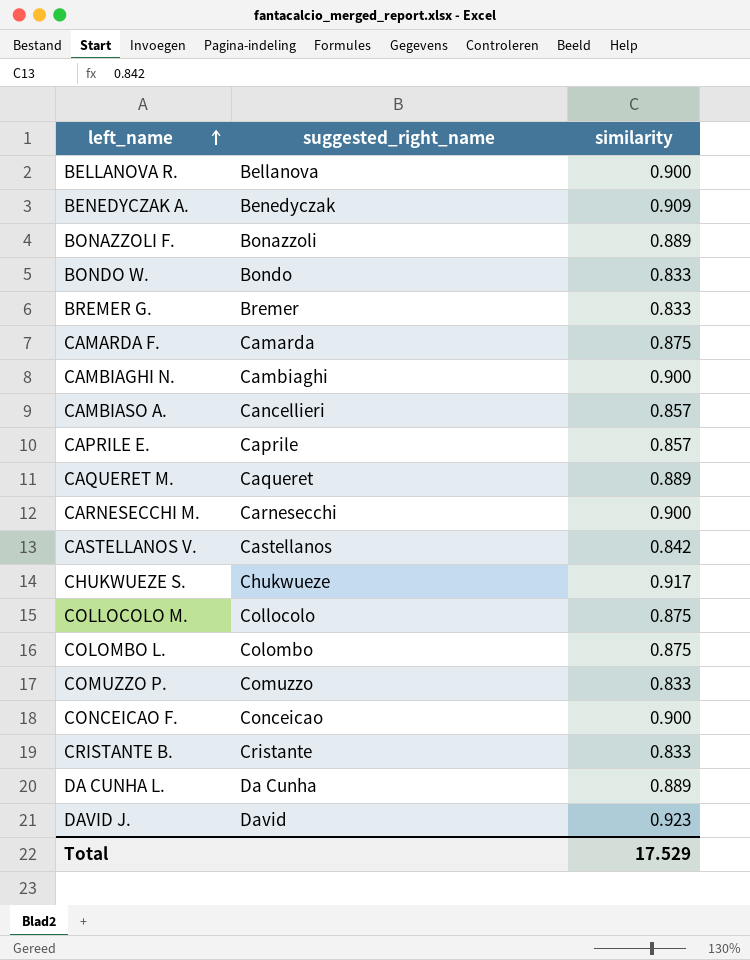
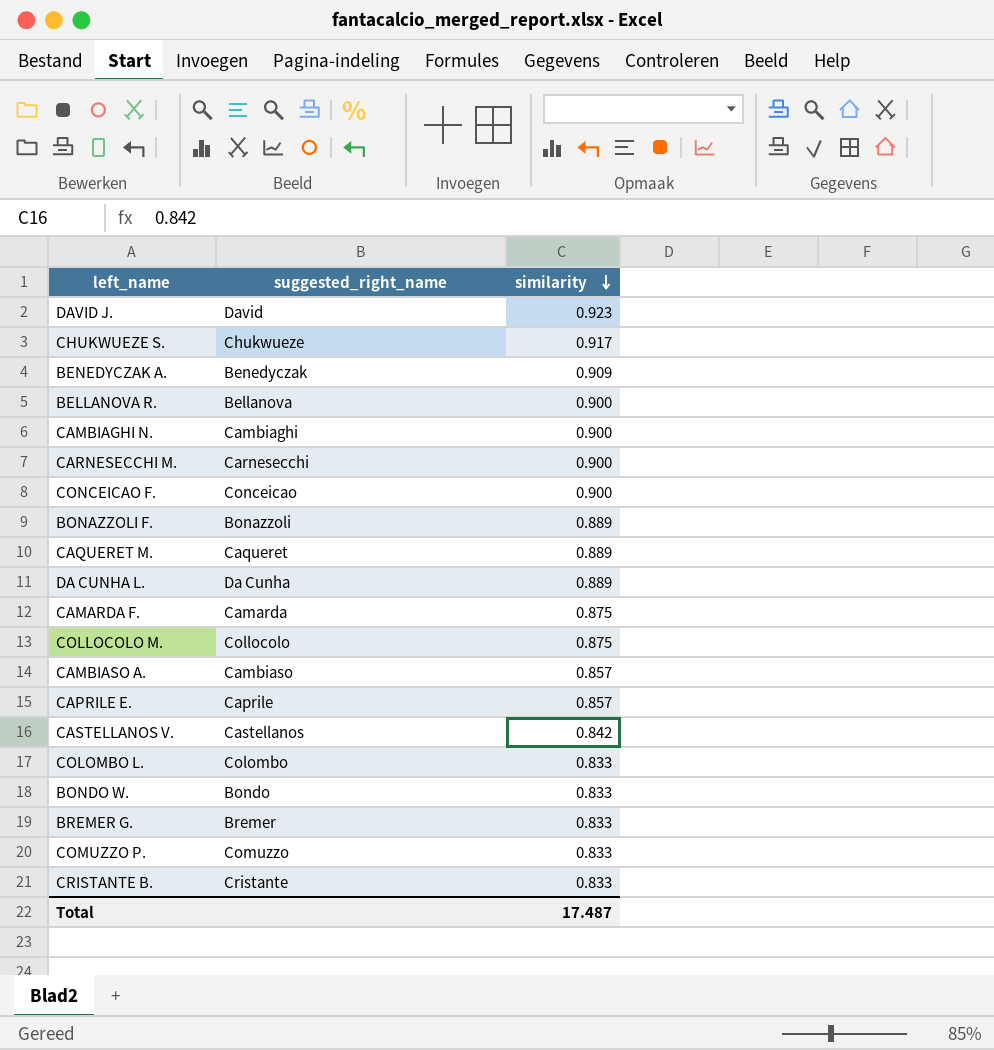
row order: left_name ascending -> similarity descending
CAMBIASO A. | suggested_right_name: Cancellieri -> Cambiaso
COLOMBO L. | similarity: 0.875 -> 0.833
Total | similarity: 17.529 -> 17.487

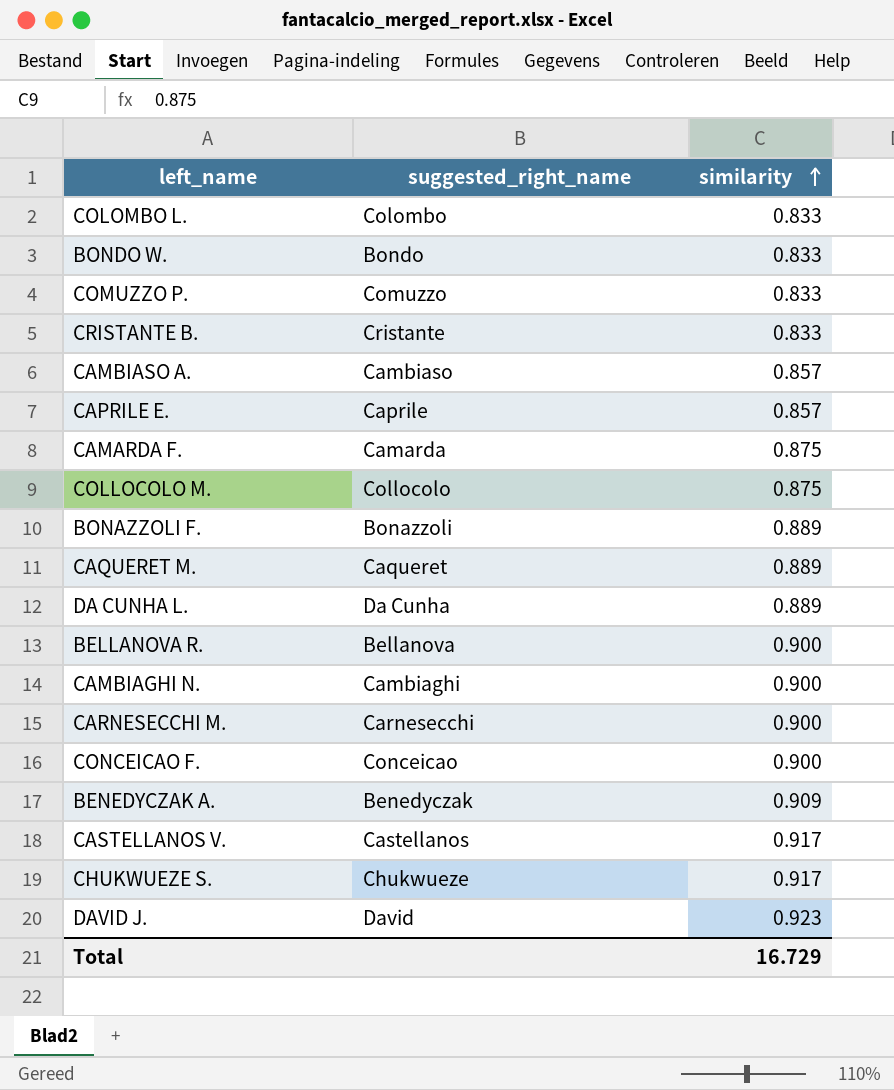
row order: similarity descending -> similarity ascending
row BREMER G.: Bremer | 0.833 -> none
CASTELLANOS V. | similarity: 0.842 -> 0.917
Total | similarity: 17.487 -> 16.729

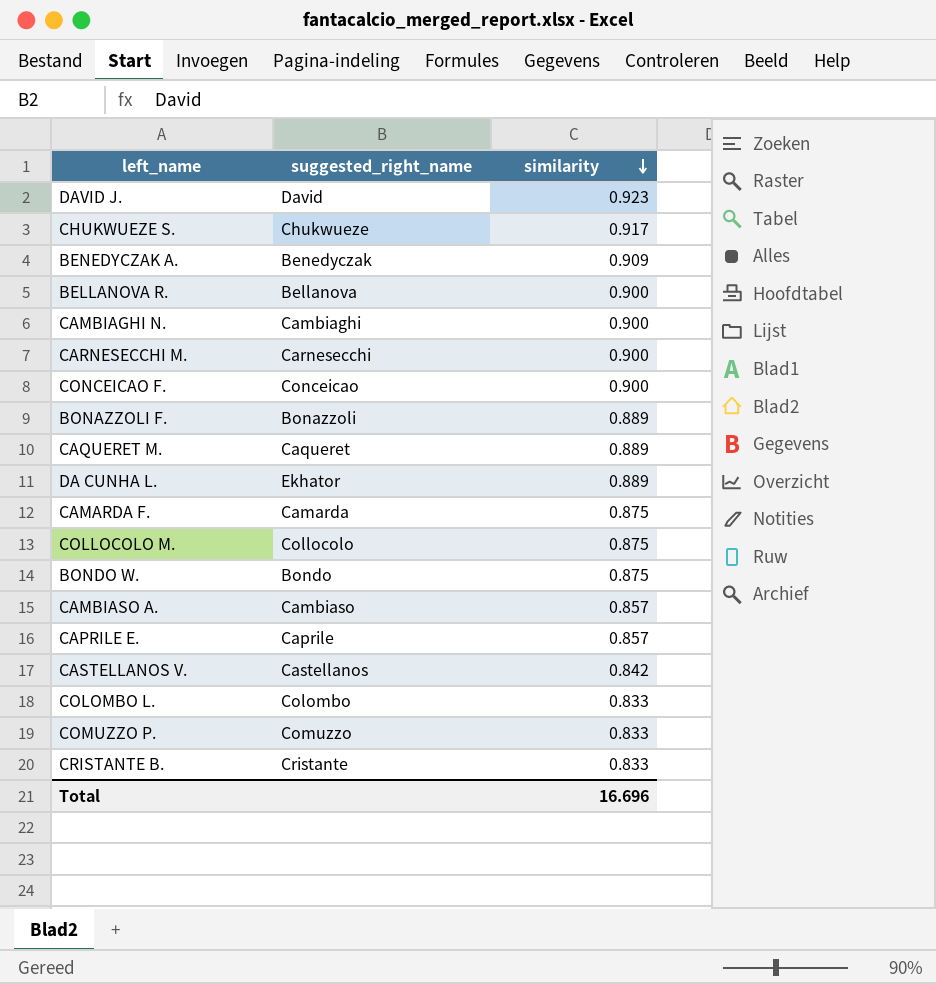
row order: similarity ascending -> similarity descending
DA CUNHA L. | suggested_right_name: Da Cunha -> Ekhator
BONDO W. | similarity: 0.833 -> 0.875
CASTELLANOS V. | similarity: 0.917 -> 0.842
Total | similarity: 16.729 -> 16.696

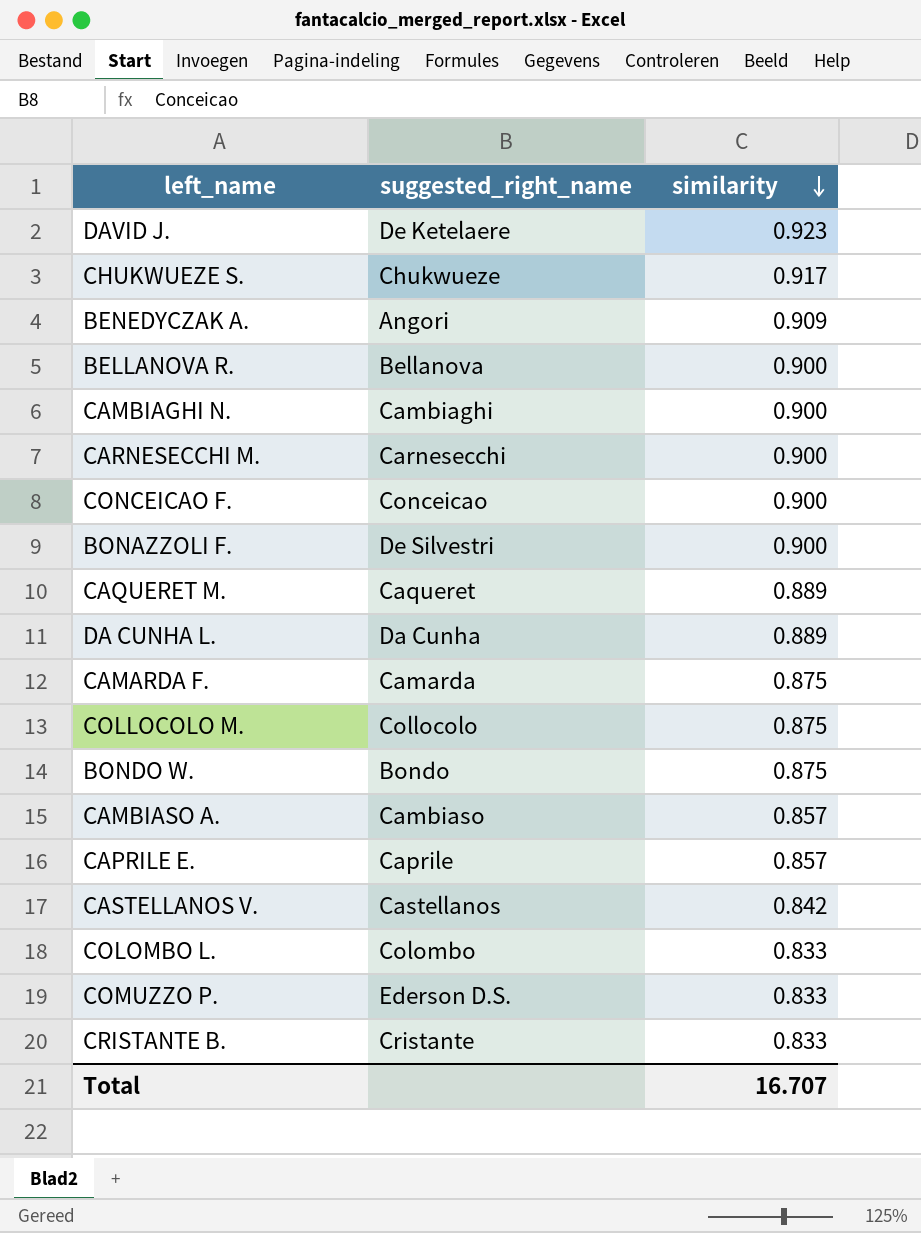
DAVID J. | suggested_right_name: David -> De Ketelaere
BENEDYCZAK A. | suggested_right_name: Benedyczak -> Angori
BONAZZOLI F. | suggested_right_name: Bonazzoli -> De Silvestri
BONAZZOLI F. | similarity: 0.889 -> 0.900
DA CUNHA L. | suggested_right_name: Ekhator -> Da Cunha
COMUZZO P. | suggested_right_name: Comuzzo -> Ederson D.S.
Total | similarity: 16.696 -> 16.707

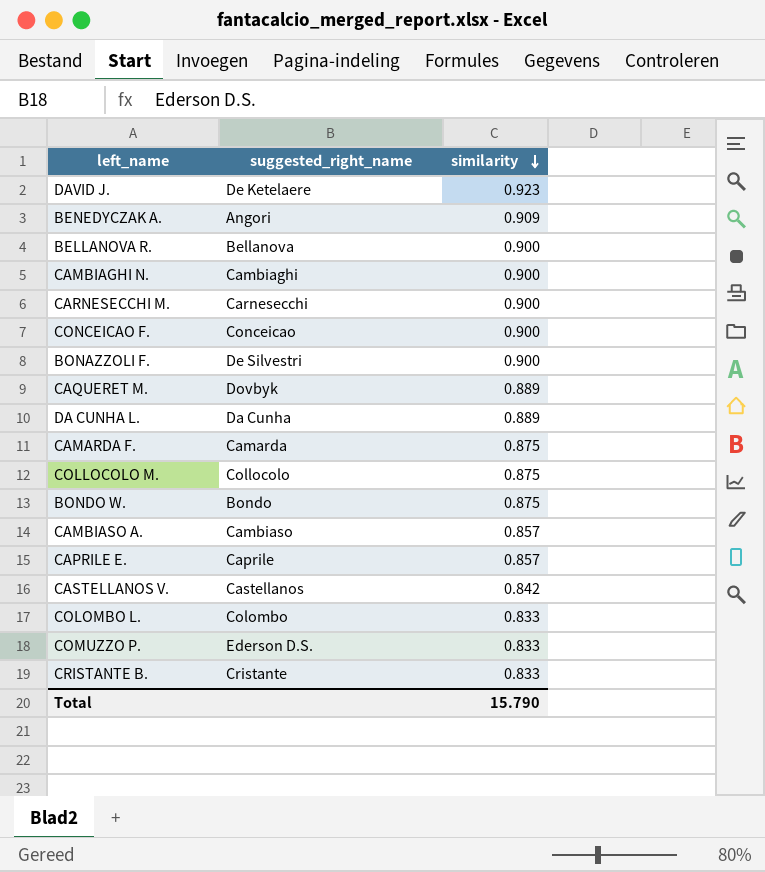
row CHUKWUEZE S.: Chukwueze | 0.917 -> none
CAQUERET M. | suggested_right_name: Caqueret -> Dovbyk
Total | similarity: 16.707 -> 15.790

